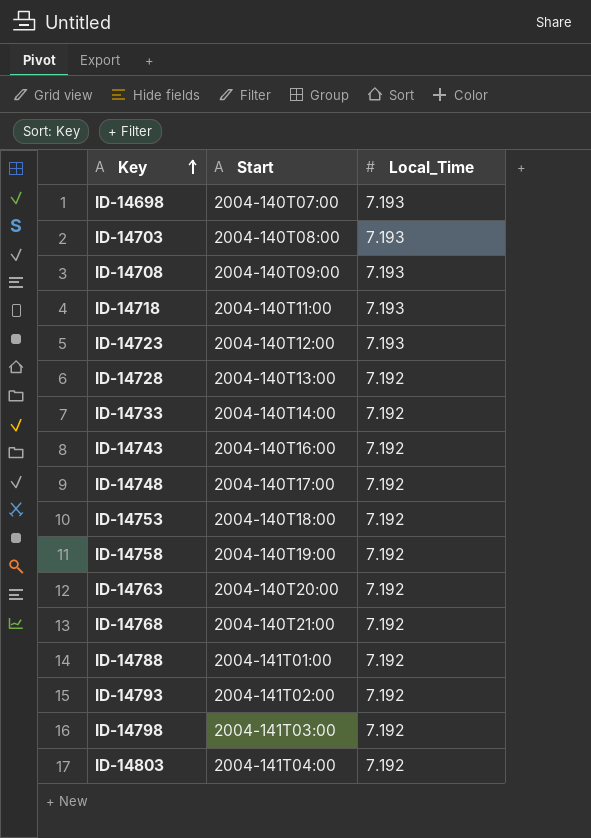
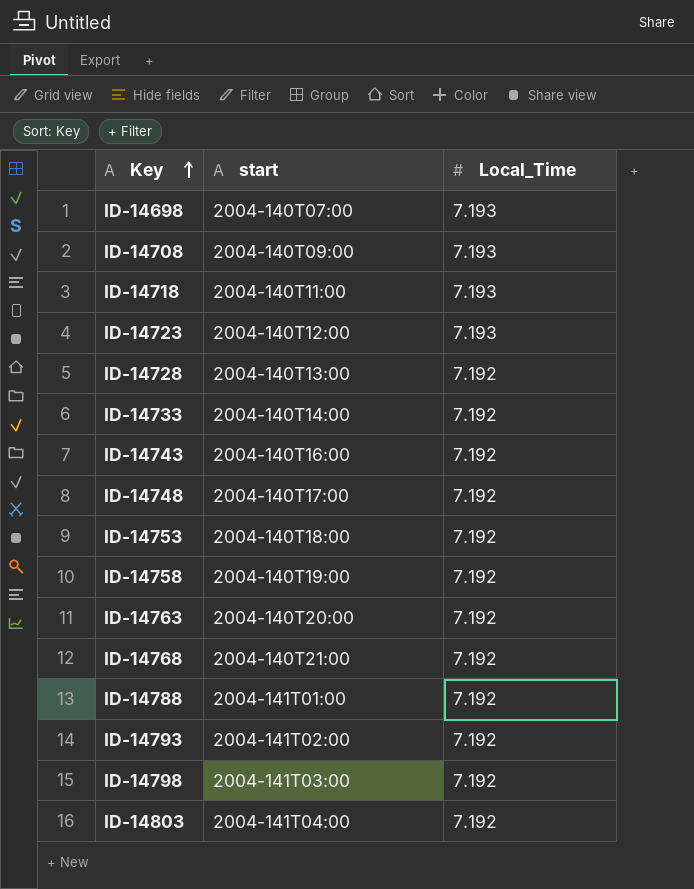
column name: Start -> start
row ID-14703: 2004-140T08:00 | 7.193 -> none

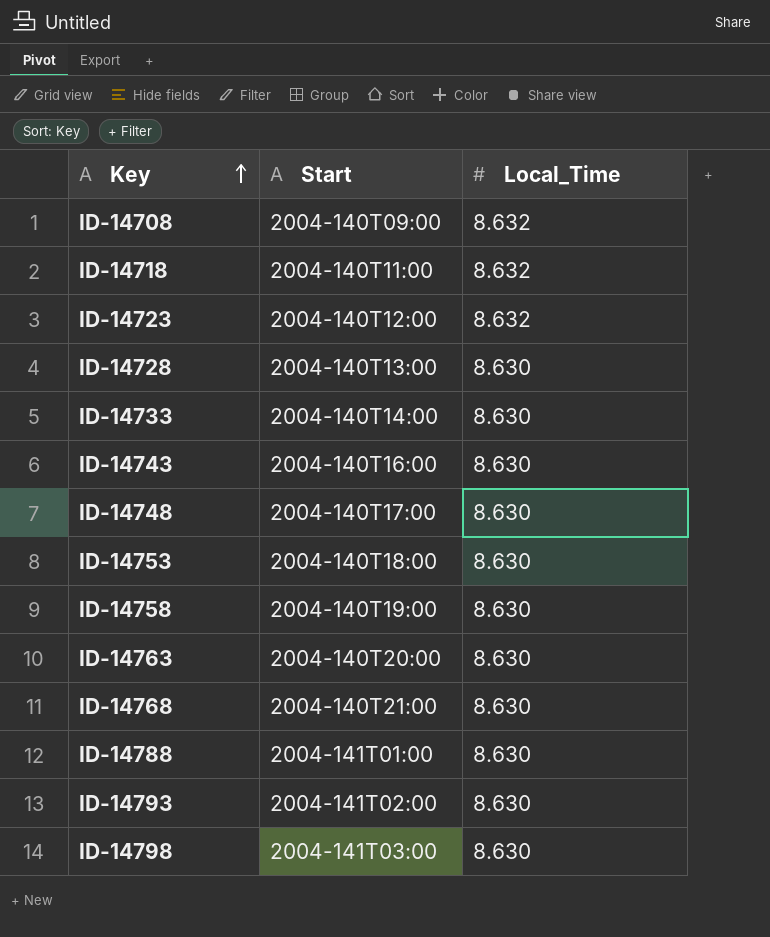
column name: start -> Start
row ID-14698: 2004-140T07:00 | 7.193 -> none
row ID-14803: 2004-141T04:00 | 7.192 -> none
ID-14708 | Local_Time: 7.193 -> 8.632
ID-14718 | Local_Time: 7.193 -> 8.632
ID-14723 | Local_Time: 7.193 -> 8.632
ID-14728 | Local_Time: 7.192 -> 8.630
ID-14733 | Local_Time: 7.192 -> 8.630
ID-14743 | Local_Time: 7.192 -> 8.630
ID-14748 | Local_Time: 7.192 -> 8.630
ID-14753 | Local_Time: 7.192 -> 8.630
ID-14758 | Local_Time: 7.192 -> 8.630
ID-14763 | Local_Time: 7.192 -> 8.630
ID-14768 | Local_Time: 7.192 -> 8.630
ID-14788 | Local_Time: 7.192 -> 8.630
ID-14793 | Local_Time: 7.192 -> 8.630
ID-14798 | Local_Time: 7.192 -> 8.630

